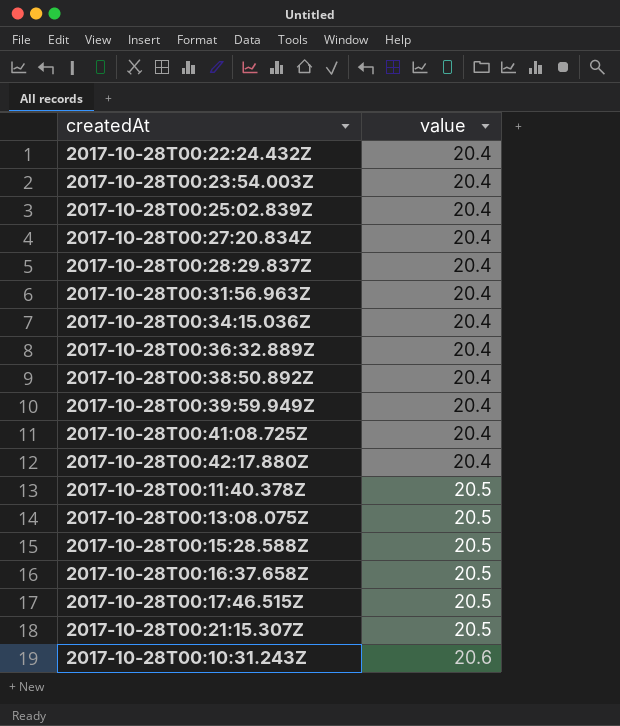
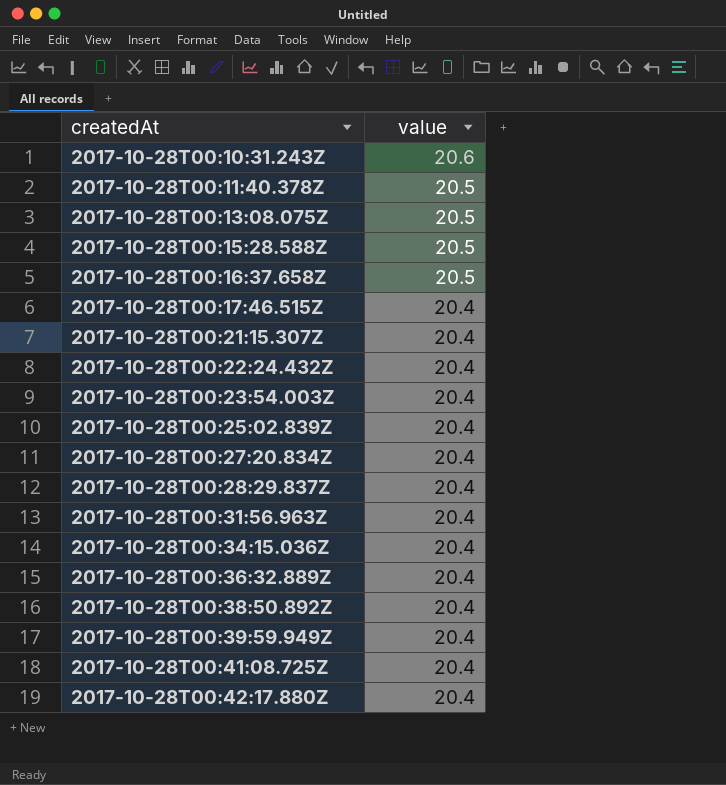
row order: value ascending -> createdAt ascending
2017-10-28T00:17:46.515Z | value: 20.5 -> 20.4
2017-10-28T00:21:15.307Z | value: 20.5 -> 20.4

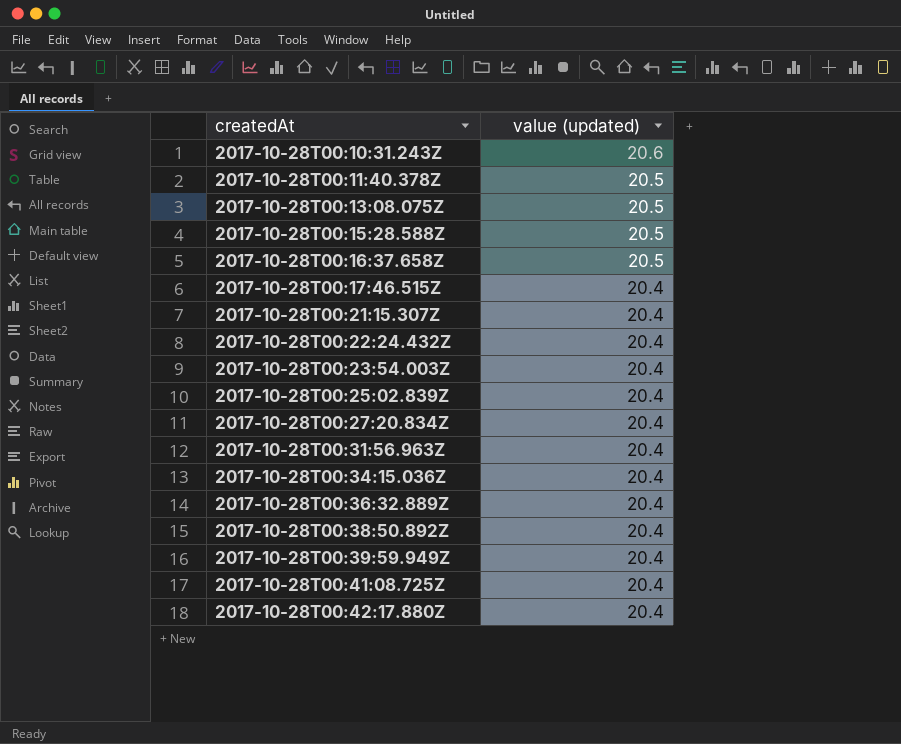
column name: value -> value (updated)
row 2017-10-28T00:28:29.837Z: 20.4 -> none

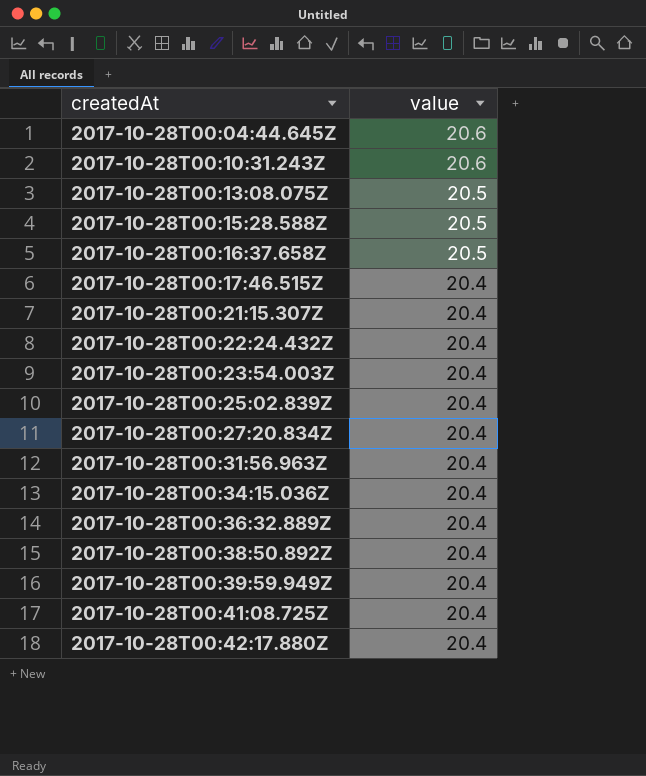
column name: value (updated) -> value
row 2017-10-28T00:11:40.378Z: 20.5 -> none
row 2017-10-28T00:04:44.645Z: none -> 20.6

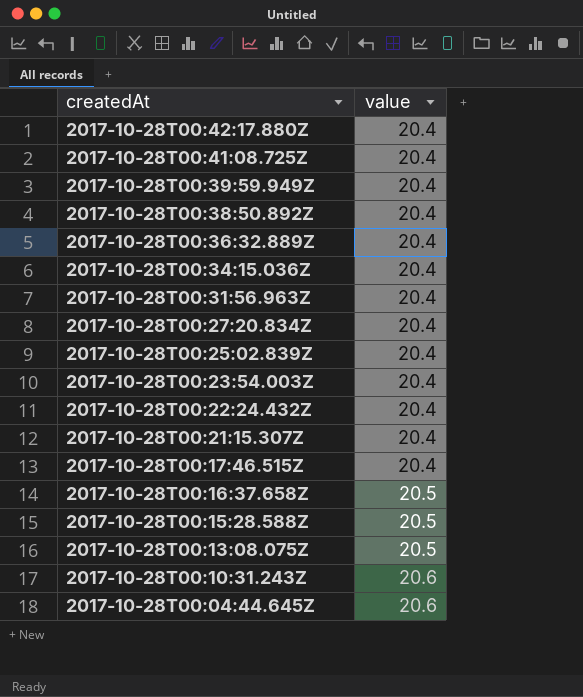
row order: createdAt ascending -> createdAt descending

